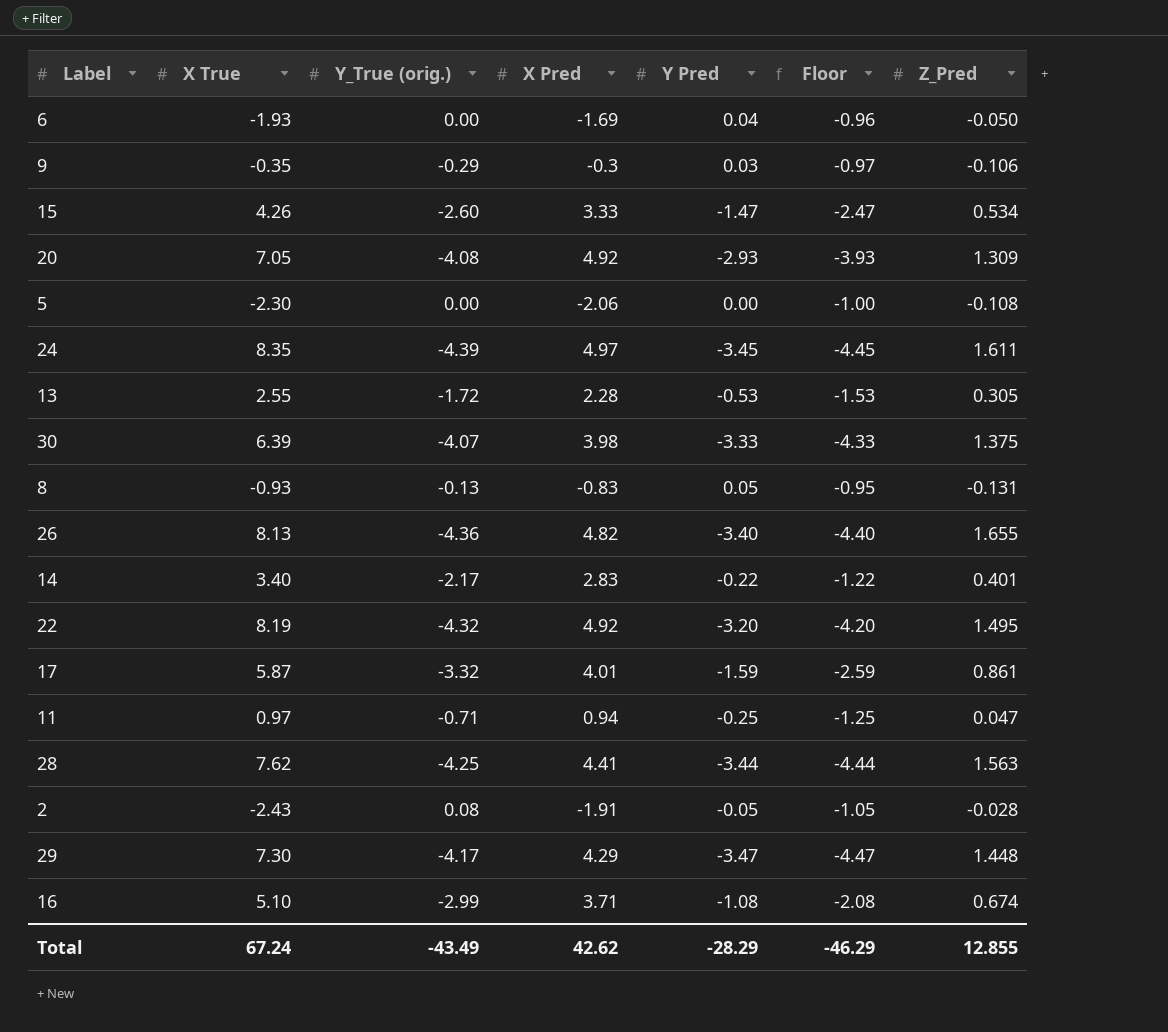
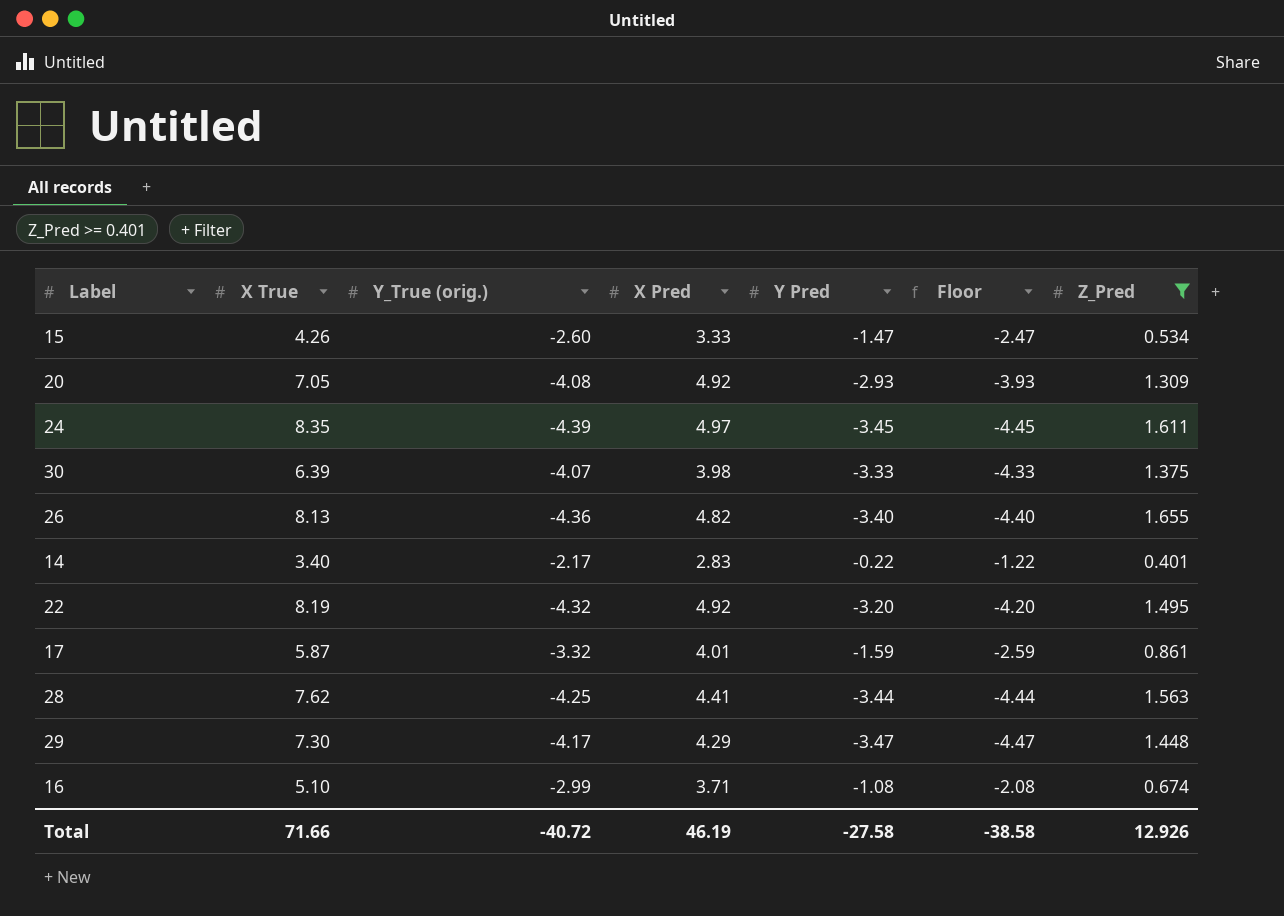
filter: none -> Z_Pred >= 0.401
Total | X True: 67.24 -> 71.66
Total | Y_True (orig.): -43.49 -> -40.72
Total | X Pred: 42.62 -> 46.19
Total | Y Pred: -28.29 -> -27.58
Total | Floor: -46.29 -> -38.58
Total | Z_Pred: 12.855 -> 12.926

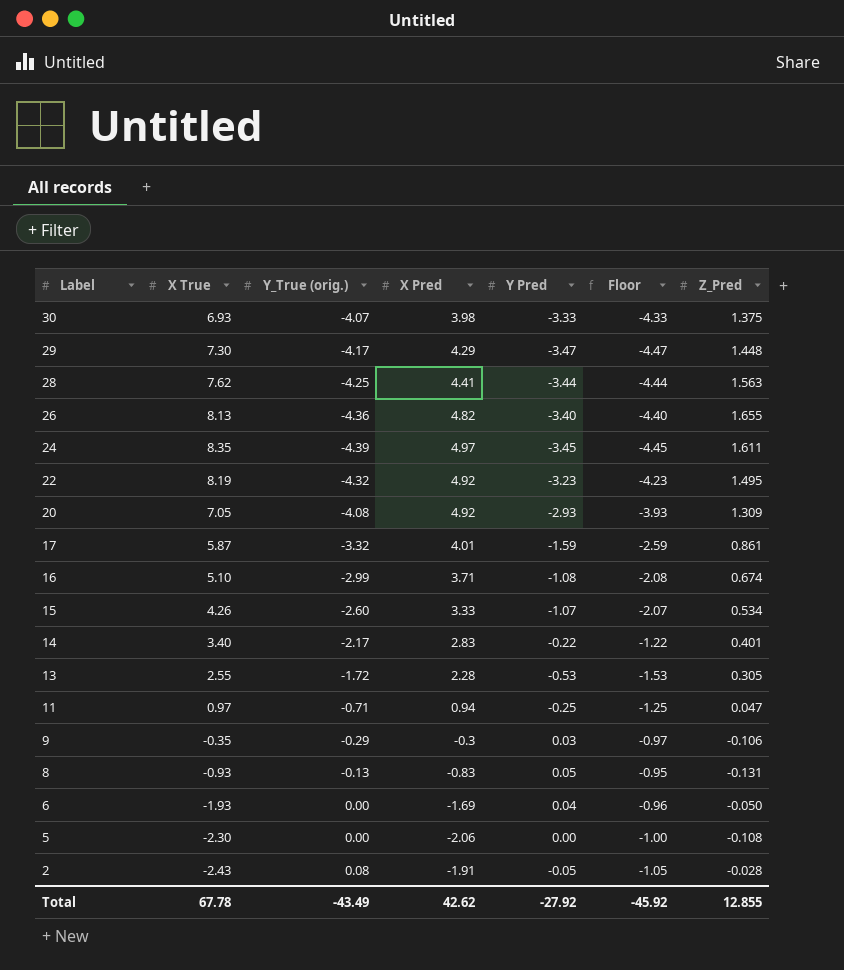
filter: Z_Pred >= 0.401 -> none
row order: none -> Label descending
30 | X True: 6.39 -> 6.93
22 | Y Pred: -3.20 -> -3.23
22 | Floor: -4.20 -> -4.23
15 | Y Pred: -1.47 -> -1.07
15 | Floor: -2.47 -> -2.07
Total | X True: 71.66 -> 67.78
Total | Y_True (orig.): -40.72 -> -43.49
Total | X Pred: 46.19 -> 42.62
Total | Y Pred: -27.58 -> -27.92
Total | Floor: -38.58 -> -45.92
Total | Z_Pred: 12.926 -> 12.855

